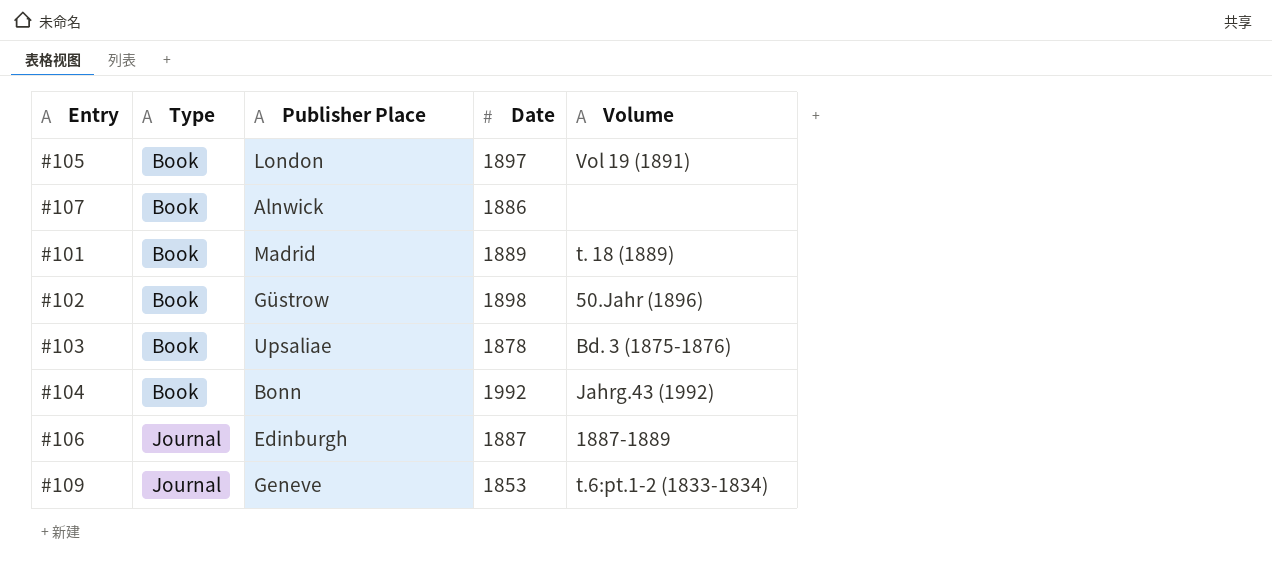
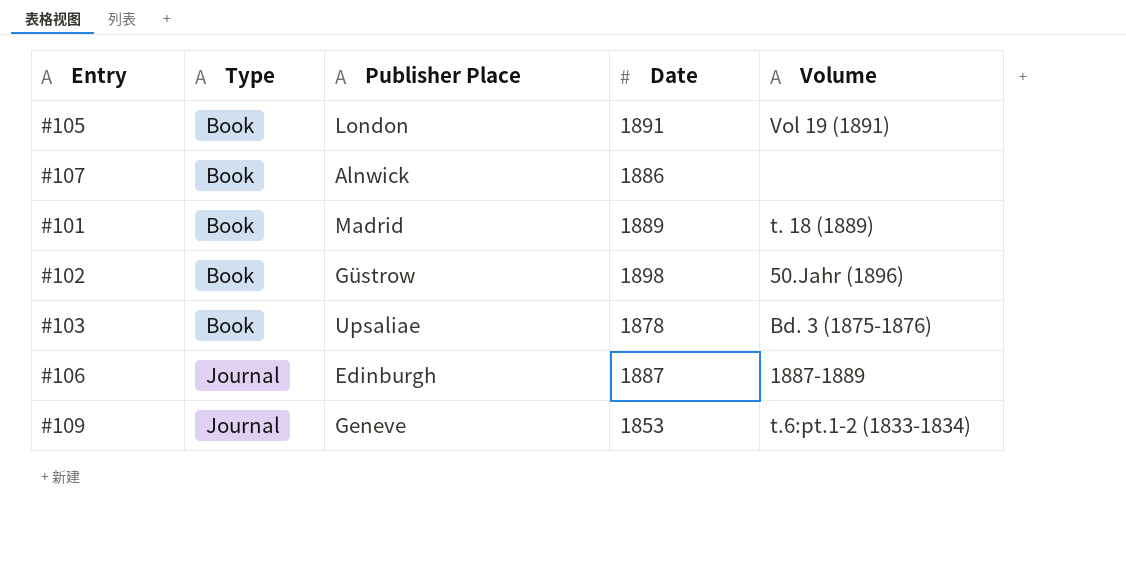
row #104: Book | Bonn | 1992 | Jahrg.43 (1992) -> none
#105 | Date: 1897 -> 1891

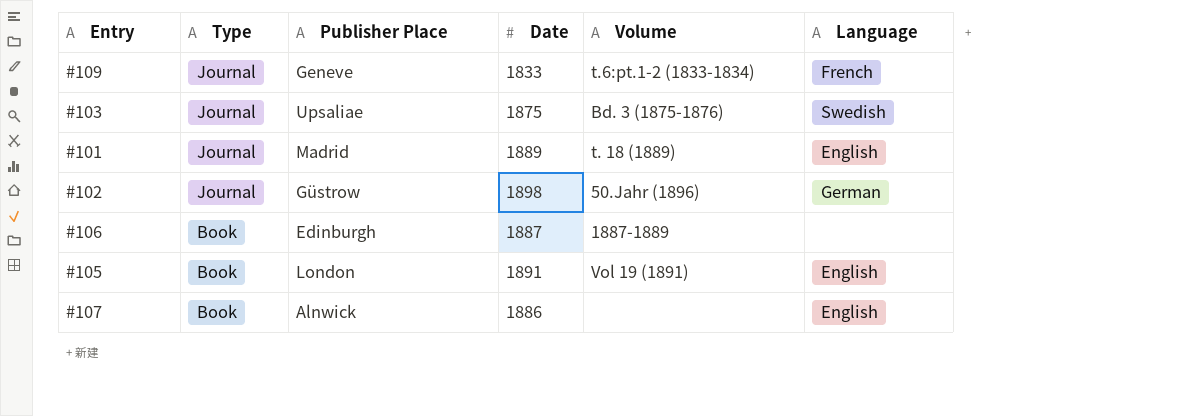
row order: Type ascending -> Type descending
column Language | position: none -> 6
#109 | Date: 1853 -> 1833
#103 | Type: Book -> Journal
#103 | Date: 1878 -> 1875
#101 | Type: Book -> Journal
#102 | Type: Book -> Journal
#106 | Type: Journal -> Book

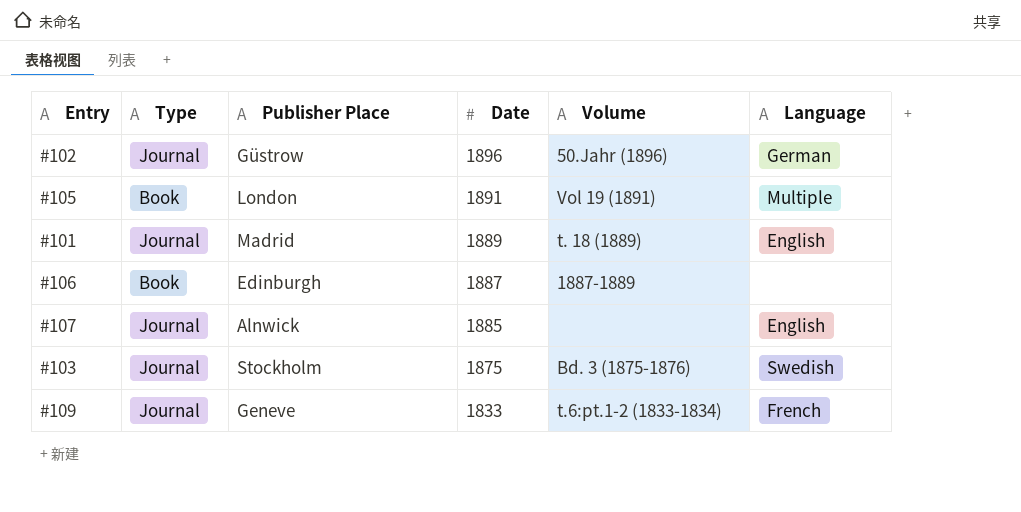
row order: Type descending -> Date descending
#102 | Date: 1898 -> 1896
#105 | Language: English -> Multiple
#107 | Type: Book -> Journal
#107 | Date: 1886 -> 1885
#103 | Publisher Place: Upsaliae -> Stockholm

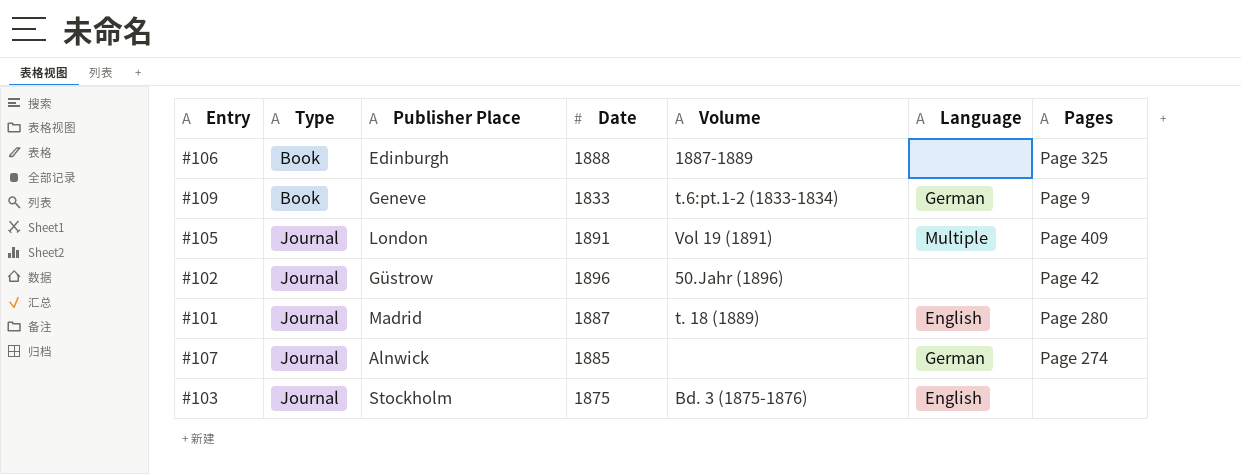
row order: Date descending -> Type ascending
column Pages | position: none -> 7
#106 | Date: 1887 -> 1888
#109 | Type: Journal -> Book
#109 | Language: French -> German
#105 | Type: Book -> Journal
#102 | Language: German -> none
#101 | Date: 1889 -> 1887
#107 | Language: English -> German
#103 | Language: Swedish -> English

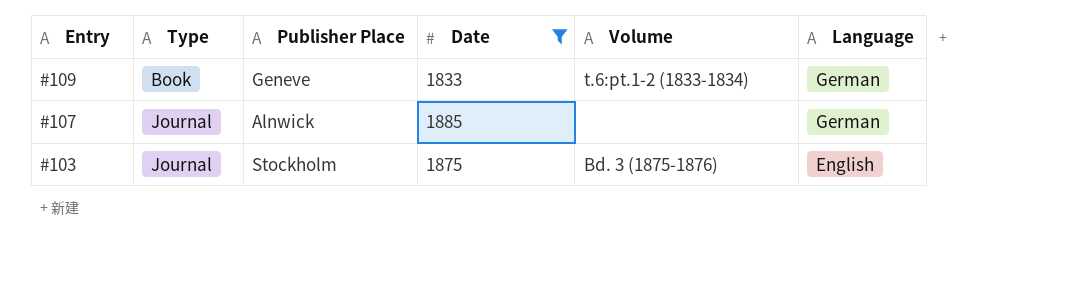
filter: none -> Date <= 1885
column Pages | position: 7 -> none

